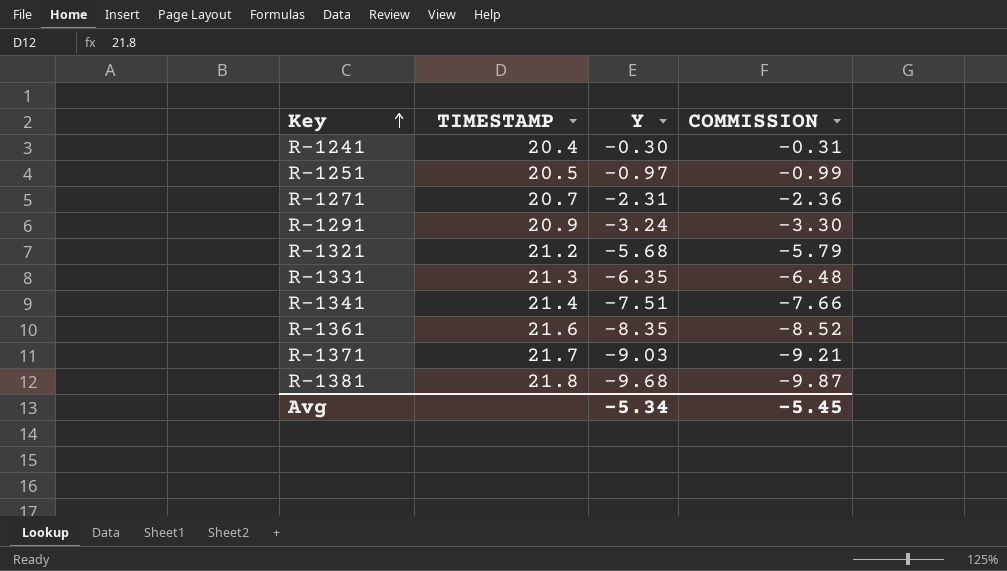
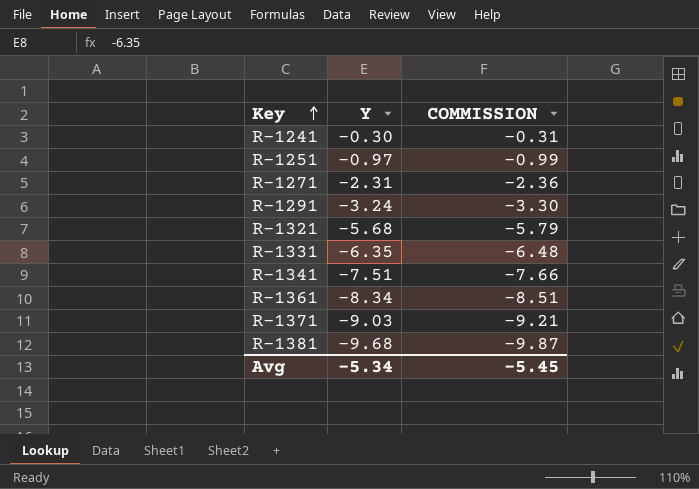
column TIMESTAMP | position: 2 -> none
R-1361 | Y: -8.35 -> -8.34
R-1361 | COMMISSION: -8.52 -> -8.51

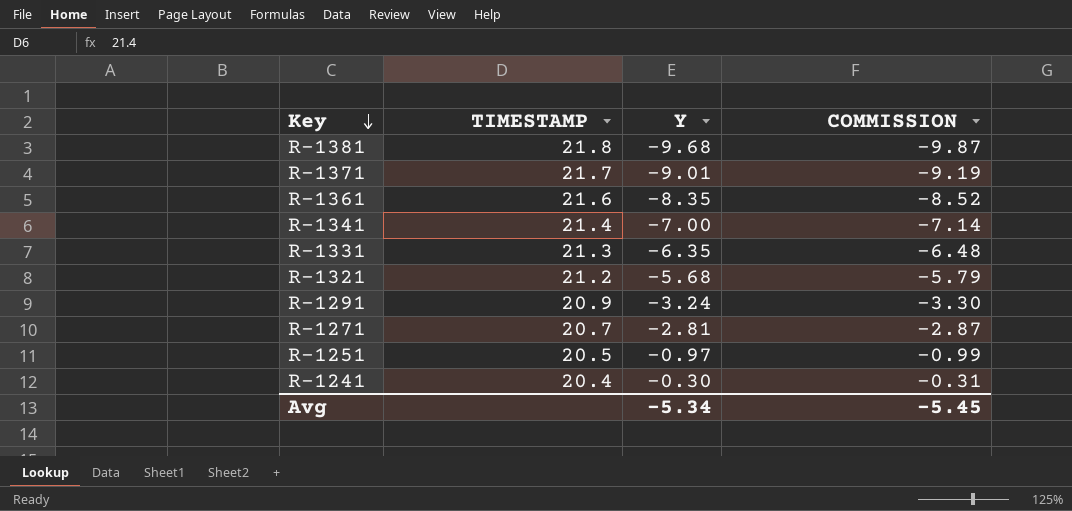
row order: Key ascending -> Key descending
column TIMESTAMP | position: none -> 2
R-1371 | Y: -9.03 -> -9.01
R-1371 | COMMISSION: -9.21 -> -9.19
R-1361 | Y: -8.34 -> -8.35
R-1361 | COMMISSION: -8.51 -> -8.52
R-1341 | Y: -7.51 -> -7.00
R-1341 | COMMISSION: -7.66 -> -7.14
R-1271 | Y: -2.31 -> -2.81
R-1271 | COMMISSION: -2.36 -> -2.87

